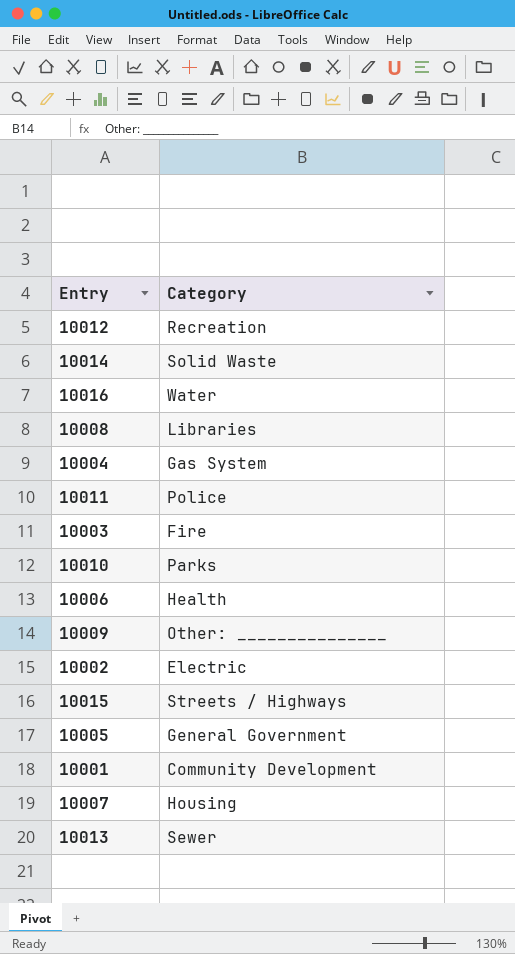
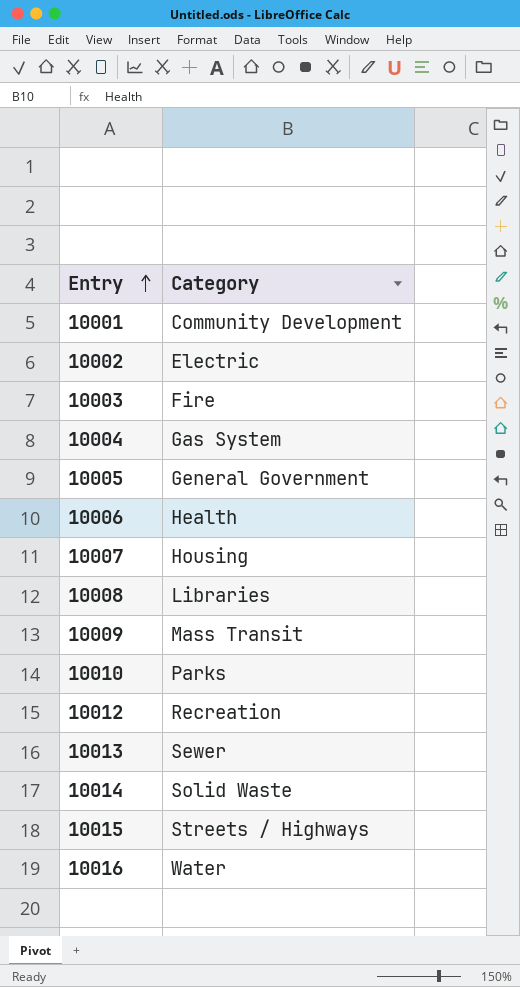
row order: none -> Entry ascending
row 10011: Police -> none
10009 | Category: Other: _______________ -> Mass Transit

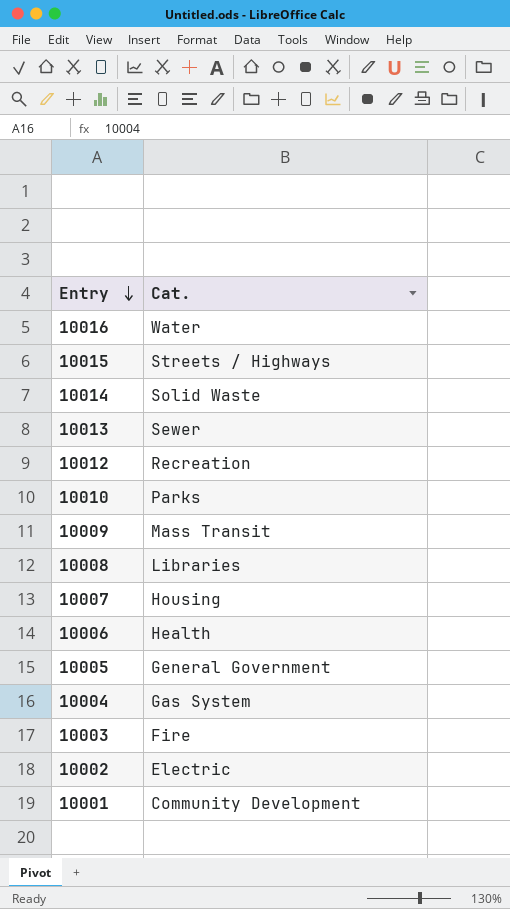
row order: Entry ascending -> Entry descending
column name: Category -> Cat.

